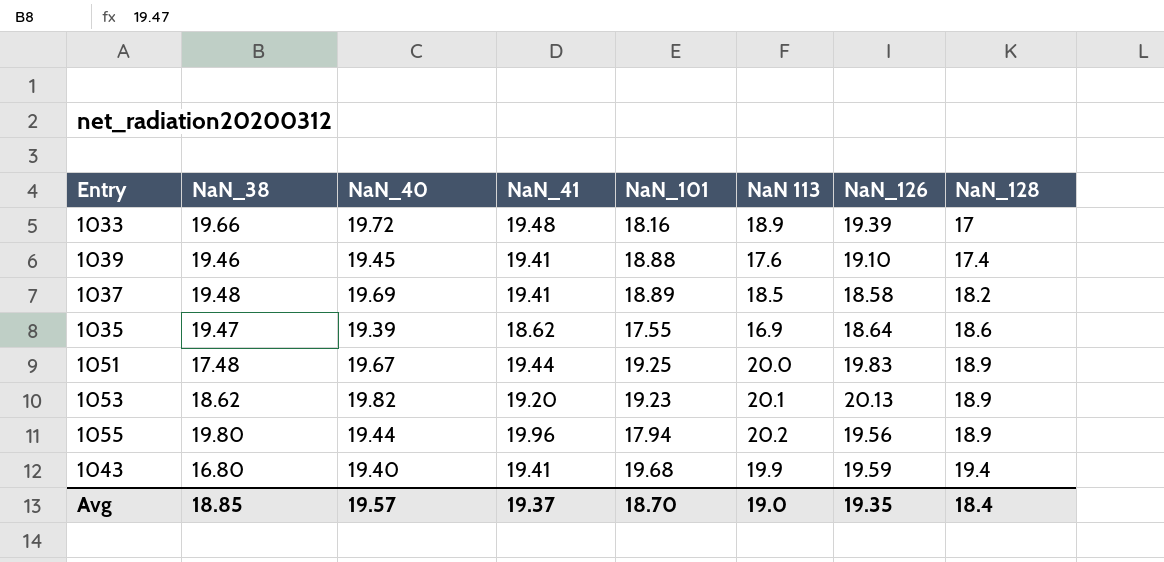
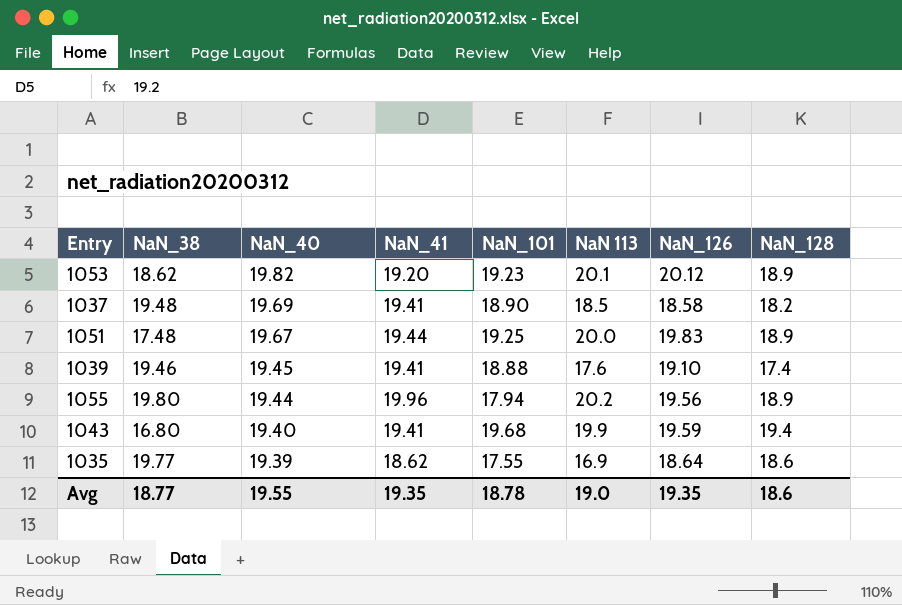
row order: NaN_128 ascending -> NaN_40 descending
row 1033: 19.66 | 19.72 | 19.48 | 18.16 | 18.9 | 19.39 | 17 -> none
1053 | NaN_126: 20.13 -> 20.12
1037 | NaN_101: 18.89 -> 18.90
1035 | NaN_38: 19.47 -> 19.77
Avg | NaN_38: 18.85 -> 18.77
Avg | NaN_40: 19.57 -> 19.55
Avg | NaN_41: 19.37 -> 19.35
Avg | NaN_101: 18.70 -> 18.78
Avg | NaN_128: 18.4 -> 18.6

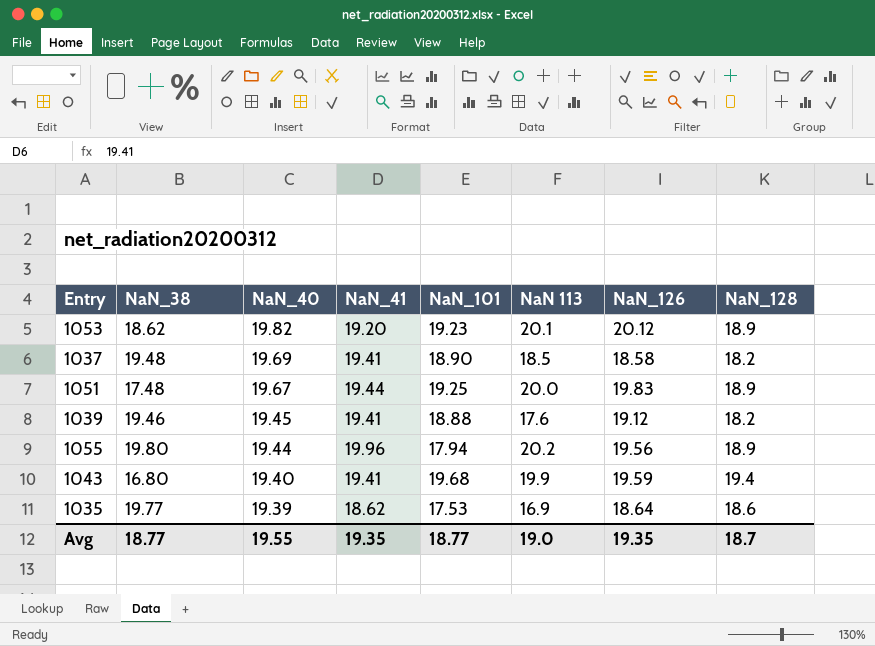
1039 | NaN_126: 19.10 -> 19.12
1039 | NaN_128: 17.4 -> 18.2
1035 | NaN_101: 17.55 -> 17.53
Avg | NaN_101: 18.78 -> 18.77
Avg | NaN_128: 18.6 -> 18.7

